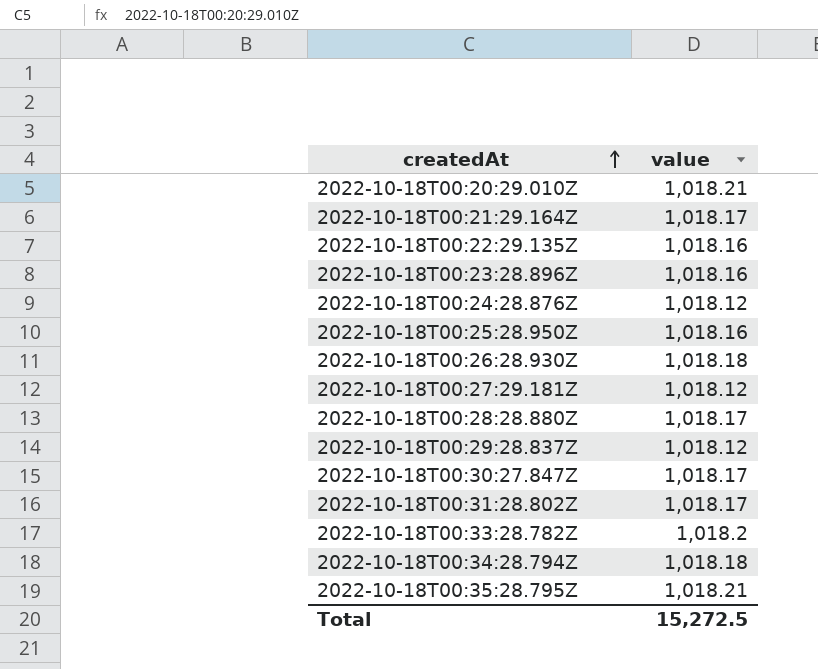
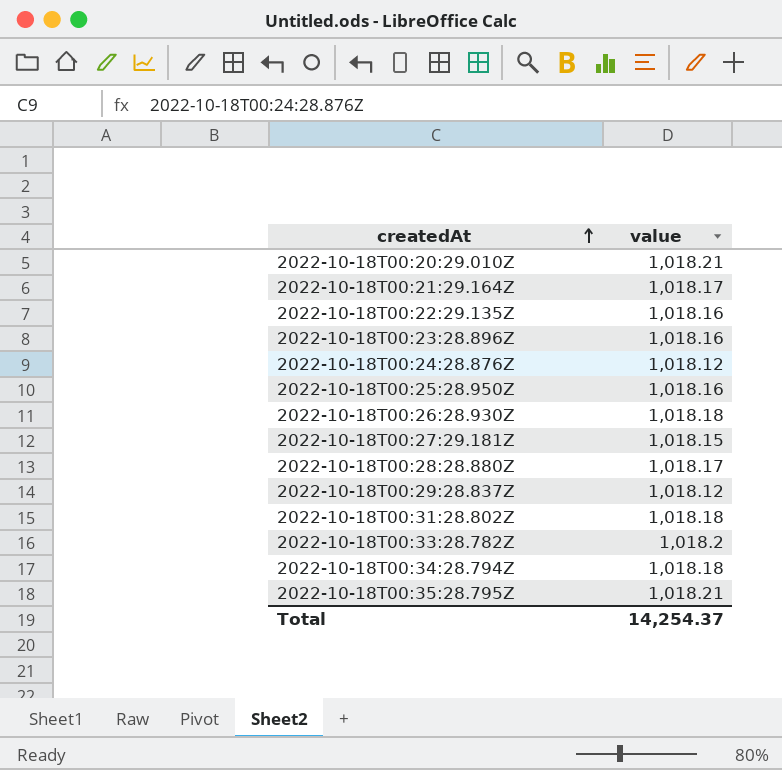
row 2022-10-18T00:30:27.847Z: 1,018.17 -> none
2022-10-18T00:27:29.181Z | value: 1,018.12 -> 1,018.15
2022-10-18T00:31:28.802Z | value: 1,018.17 -> 1,018.18
Total | value: 15,272.5 -> 14,254.37

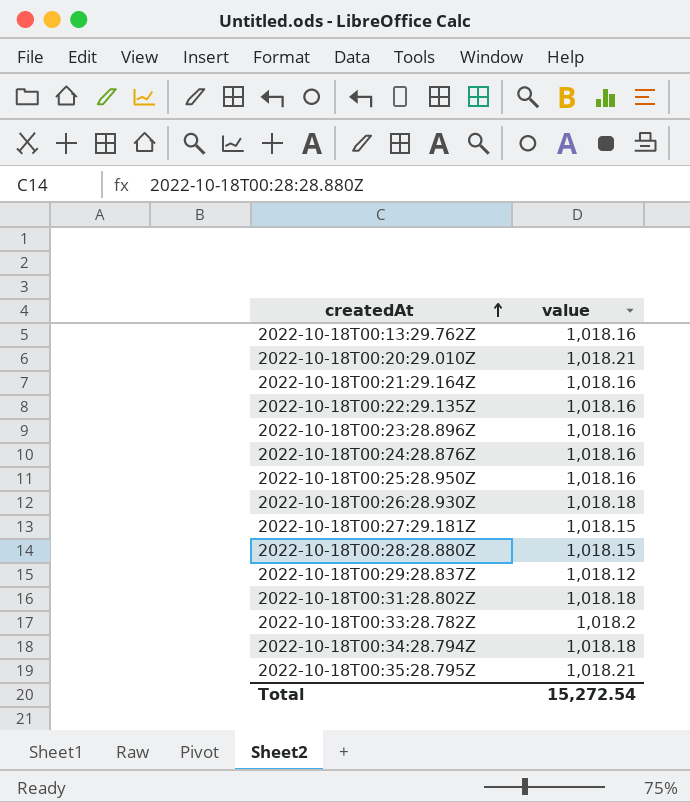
row 2022-10-18T00:13:29.762Z: none -> 1,018.16
2022-10-18T00:21:29.164Z | value: 1,018.17 -> 1,018.16
2022-10-18T00:24:28.876Z | value: 1,018.12 -> 1,018.16
2022-10-18T00:28:28.880Z | value: 1,018.17 -> 1,018.15
Total | value: 14,254.37 -> 15,272.54

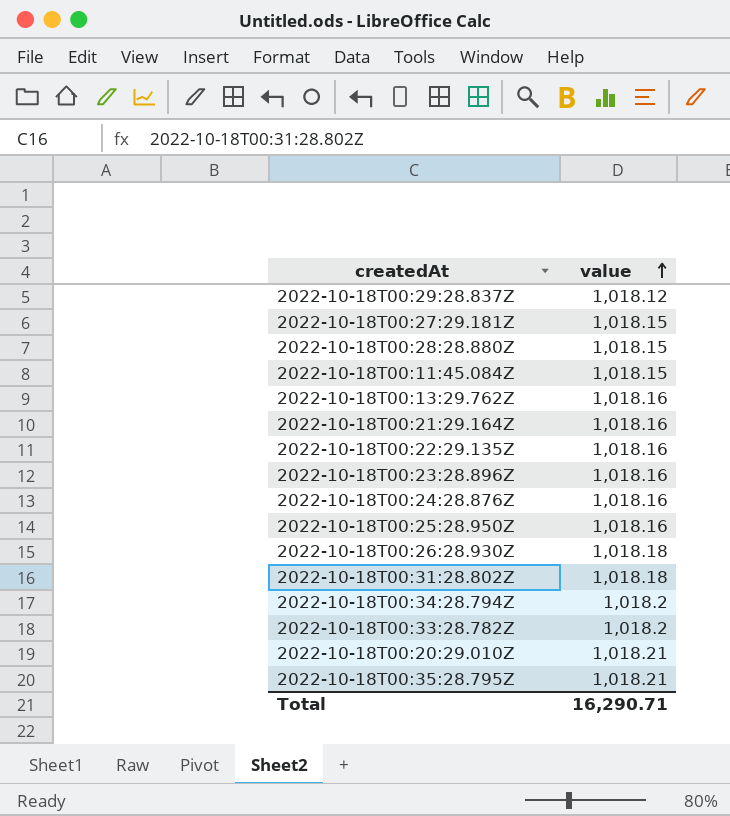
row order: createdAt ascending -> value ascending
row 2022-10-18T00:11:45.084Z: none -> 1,018.15
2022-10-18T00:34:28.794Z | value: 1,018.18 -> 1,018.2
Total | value: 15,272.54 -> 16,290.71

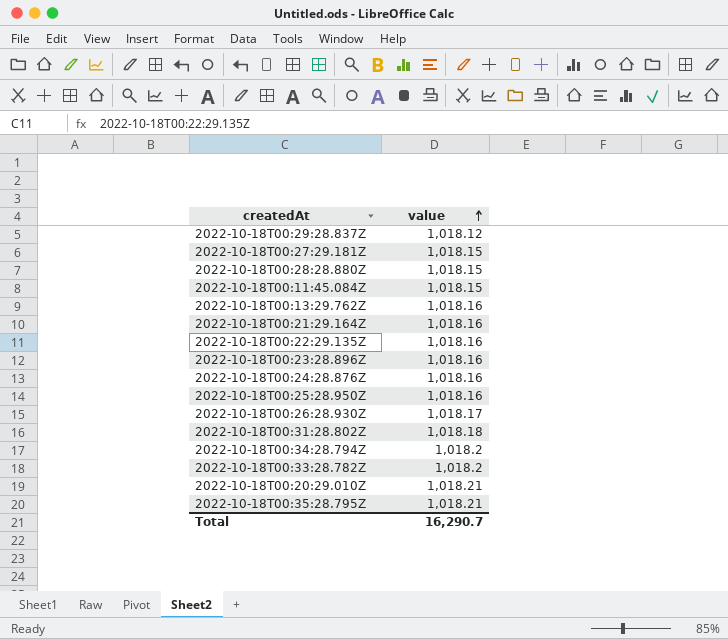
2022-10-18T00:26:28.930Z | value: 1,018.18 -> 1,018.17
Total | value: 16,290.71 -> 16,290.7

